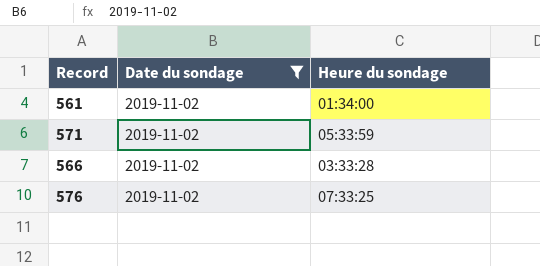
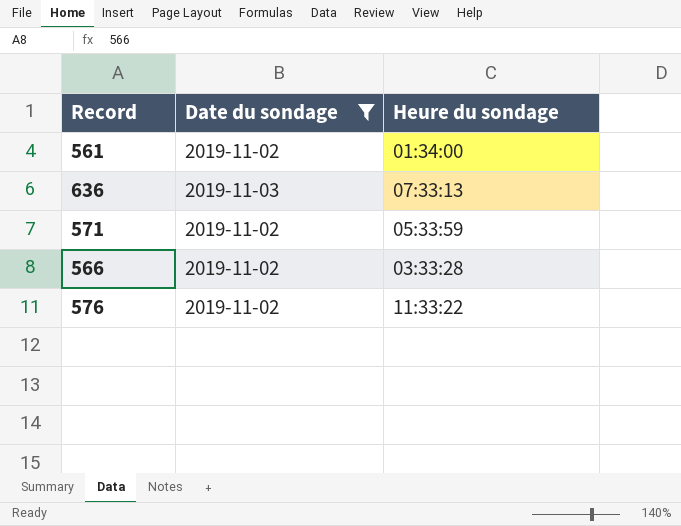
row 636: none -> 2019-11-03 | 07:33:13
576 | Heure du sondage: 07:33:25 -> 11:33:22

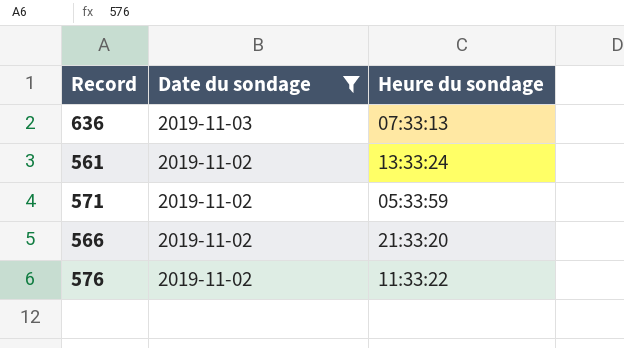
row order: none -> Date du sondage descending
561 | Heure du sondage: 01:34:00 -> 13:33:24
566 | Heure du sondage: 03:33:28 -> 21:33:20

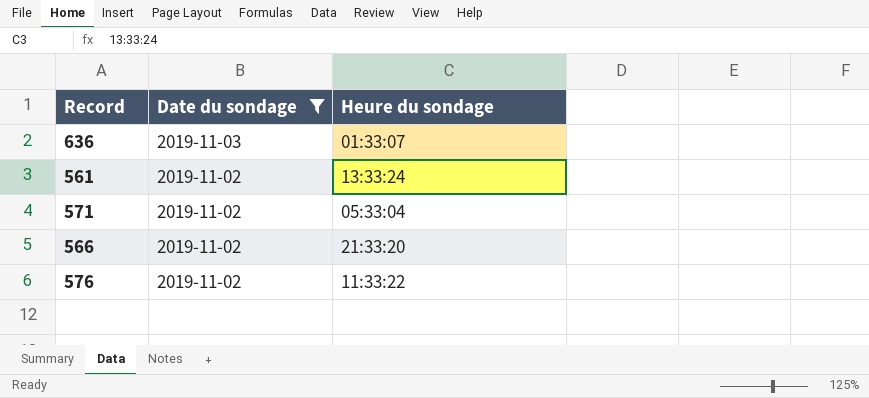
636 | Heure du sondage: 07:33:13 -> 01:33:07
571 | Heure du sondage: 05:33:59 -> 05:33:04

